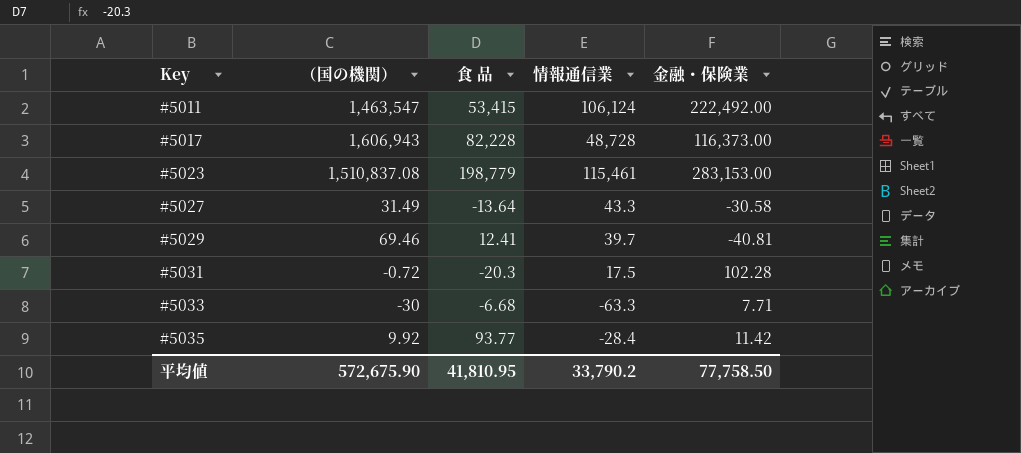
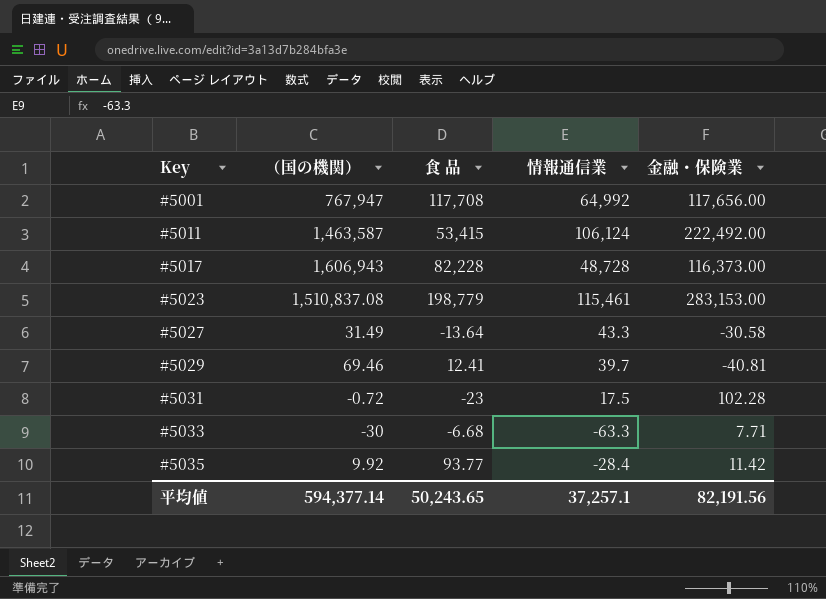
row #5001: none -> 767,947 | 117,708 | 64,992 | 117,656.00
#5011 | （国の機関）: 1,463,547 -> 1,463,587
#5031 | 食 品: -20.3 -> -23
平均値 | （国の機関）: 572,675.90 -> 594,377.14
平均値 | 食 品: 41,810.95 -> 50,243.65
平均値 | 情報通信業: 33,790.2 -> 37,257.1
平均値 | 金融・保険業: 77,758.50 -> 82,191.56

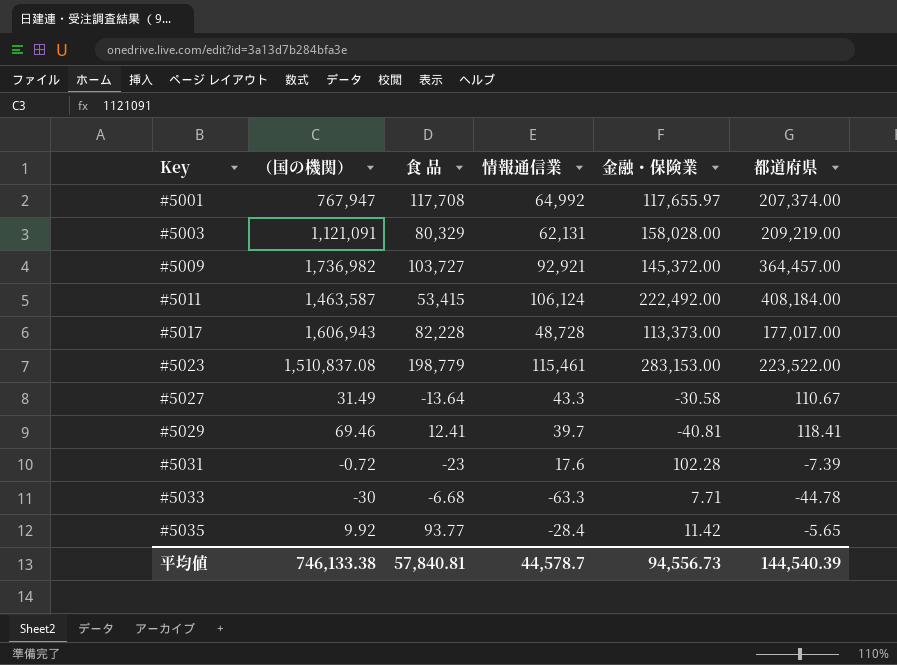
column 都道府県 | position: none -> 6
#5001 | 金融・保険業: 117,656.00 -> 117,655.97
row #5003: none -> 1,121,091 | 80,329 | 62,131 | 158,028.00 | 209,219.00
row #5009: none -> 1,736,982 | 103,727 | 92,921 | 145,372.00 | 364,457.00
#5017 | 金融・保険業: 116,373.00 -> 113,373.00
#5031 | 情報通信業: 17.5 -> 17.6
平均値 | （国の機関）: 594,377.14 -> 746,133.38
平均値 | 食 品: 50,243.65 -> 57,840.81
平均値 | 情報通信業: 37,257.1 -> 44,578.7
平均値 | 金融・保険業: 82,191.56 -> 94,556.73

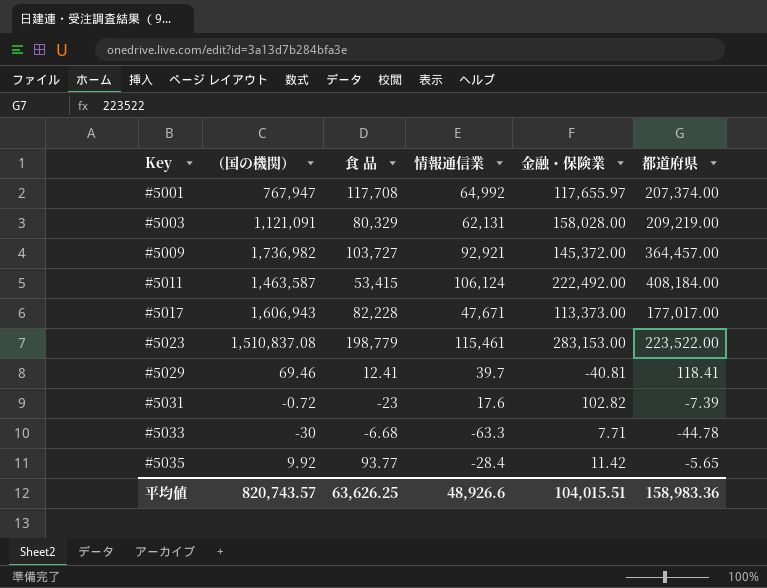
row #5027: 31.49 | -13.64 | 43.3 | -30.58 | 110.67 -> none
#5017 | 情報通信業: 48,728 -> 47,671
#5031 | 金融・保険業: 102.28 -> 102.82
平均値 | （国の機関）: 746,133.38 -> 820,743.57
平均値 | 食 品: 57,840.81 -> 63,626.25
平均値 | 情報通信業: 44,578.7 -> 48,926.6
平均値 | 金融・保険業: 94,556.73 -> 104,015.51
平均値 | 都道府県: 144,540.39 -> 158,983.36

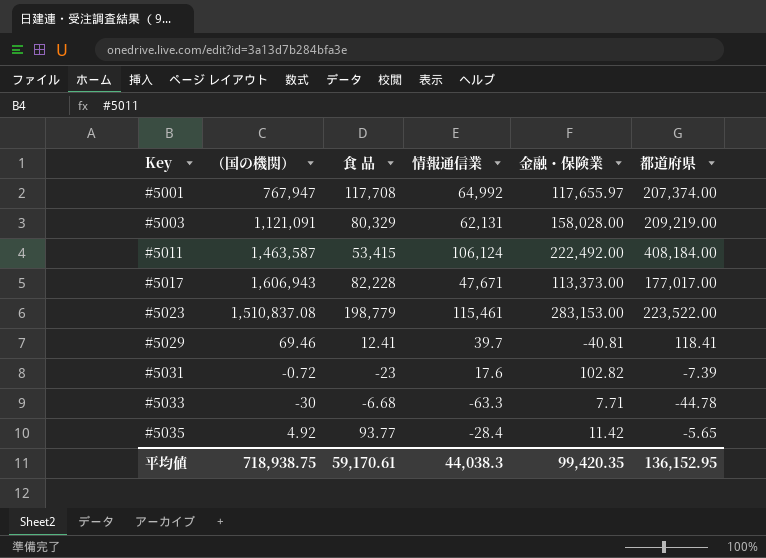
row #5009: 1,736,982 | 103,727 | 92,921 | 145,372.00 | 364,457.00 -> none
#5035 | （国の機関）: 9.92 -> 4.92
平均値 | （国の機関）: 820,743.57 -> 718,938.75
平均値 | 食 品: 63,626.25 -> 59,170.61
平均値 | 情報通信業: 48,926.6 -> 44,038.3
平均値 | 金融・保険業: 104,015.51 -> 99,420.35
平均値 | 都道府県: 158,983.36 -> 136,152.95

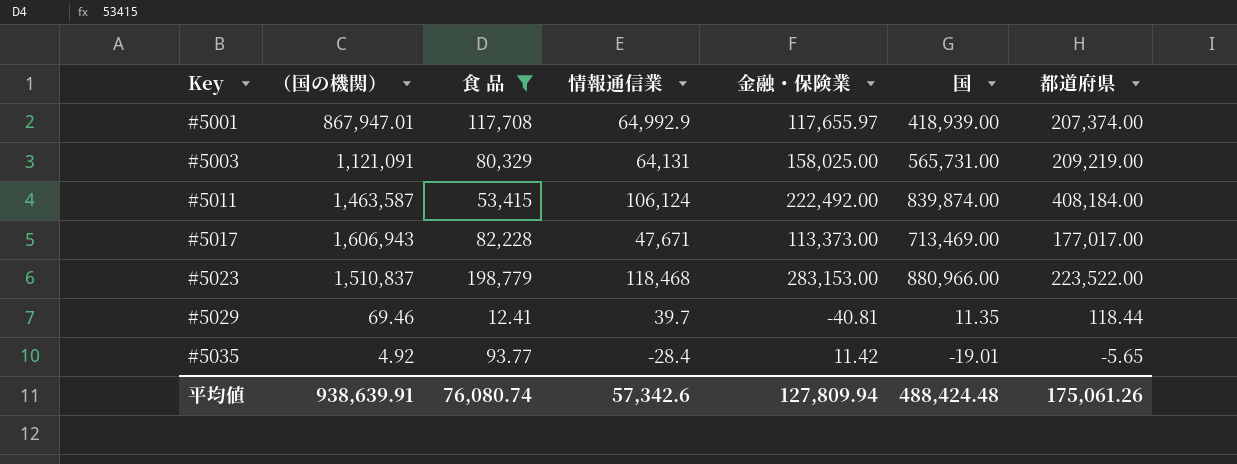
filter: none -> 食 品 >= 12.41
column 国 | position: none -> 6
#5001 | （国の機関）: 767,947 -> 867,947.01
#5001 | 情報通信業: 64,992 -> 64,992.9
#5003 | 情報通信業: 62,131 -> 64,131
#5003 | 金融・保険業: 158,028.00 -> 158,025.00
#5023 | （国の機関）: 1,510,837.08 -> 1,510,837
#5023 | 情報通信業: 115,461 -> 118,468
#5029 | 都道府県: 118.41 -> 118.44
平均値 | （国の機関）: 718,938.75 -> 938,639.91
平均値 | 食 品: 59,170.61 -> 76,080.74
平均値 | 情報通信業: 44,038.3 -> 57,342.6
平均値 | 金融・保険業: 99,420.35 -> 127,809.94
平均値 | 都道府県: 136,152.95 -> 175,061.26

